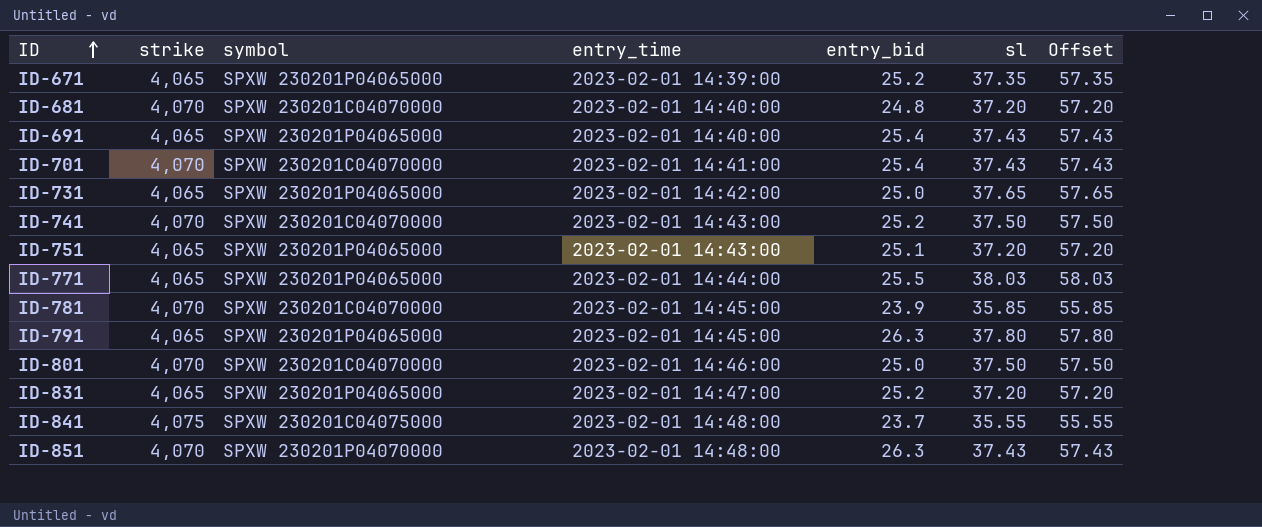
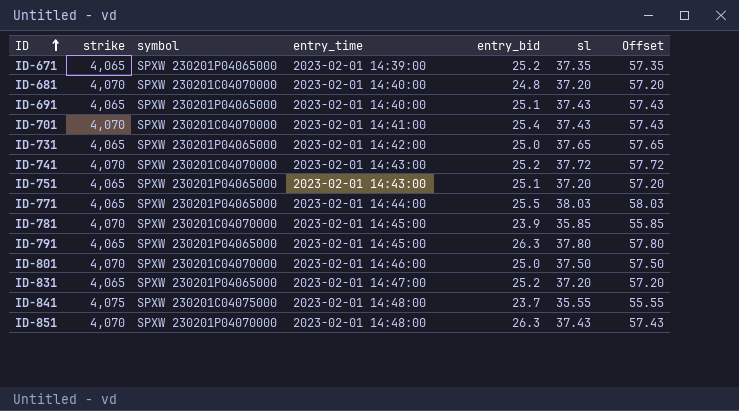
ID-691 | entry_bid: 25.4 -> 25.1
ID-741 | sl: 37.50 -> 37.72
ID-741 | Offset: 57.50 -> 57.72

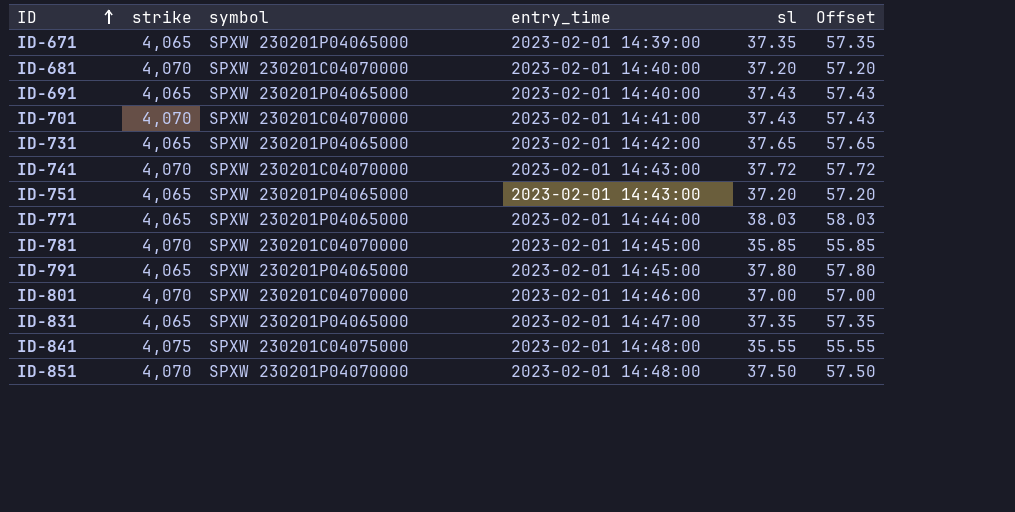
column entry_bid | position: 5 -> none
ID-801 | sl: 37.50 -> 37.00
ID-801 | Offset: 57.50 -> 57.00
ID-831 | sl: 37.20 -> 37.35
ID-831 | Offset: 57.20 -> 57.35
ID-851 | sl: 37.43 -> 37.50
ID-851 | Offset: 57.43 -> 57.50

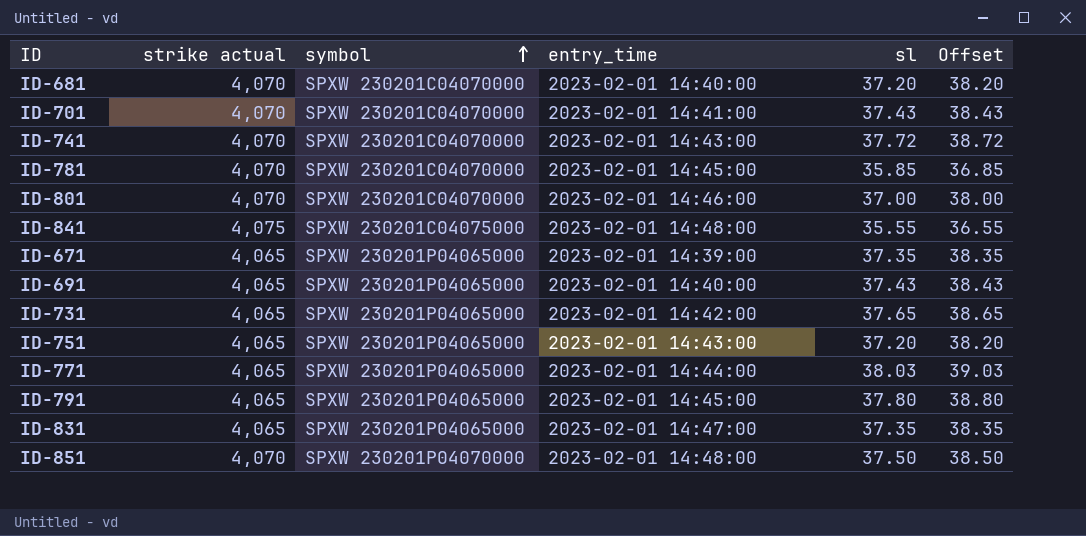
row order: ID ascending -> symbol ascending
column name: strike -> strike actual
column Offset | formula: [sl] + 20 -> [sl] + 1

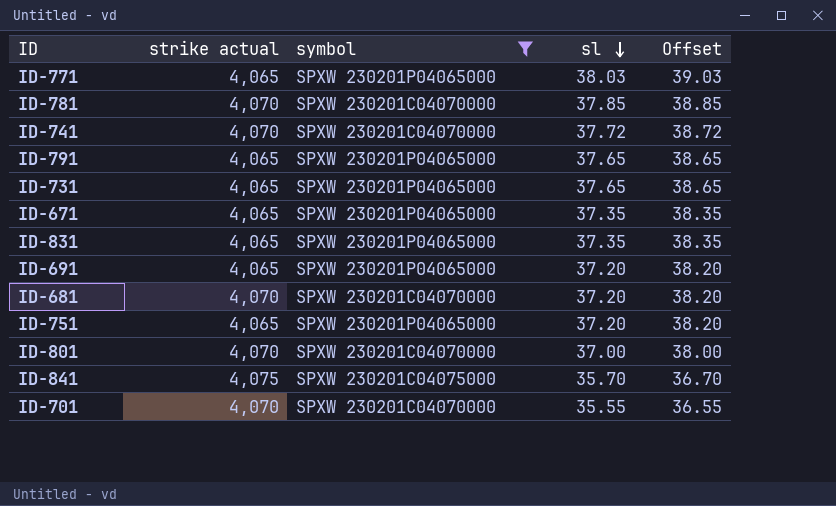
filter: none -> symbol != SPXW 230201P04070000
row order: symbol ascending -> sl descending
column entry_time | position: 4 -> none
ID-781 | sl: 35.85 -> 37.85
ID-781 | Offset: 36.85 -> 38.85
ID-791 | sl: 37.80 -> 37.65
ID-791 | Offset: 38.80 -> 38.65
ID-691 | sl: 37.43 -> 37.20
ID-691 | Offset: 38.43 -> 38.20
ID-841 | sl: 35.55 -> 35.70
ID-841 | Offset: 36.55 -> 36.70
ID-701 | sl: 37.43 -> 35.55
ID-701 | Offset: 38.43 -> 36.55

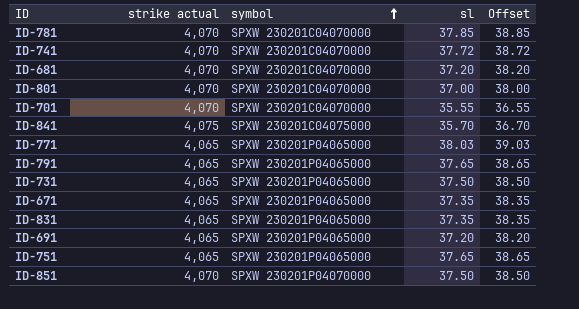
filter: symbol != SPXW 230201P04070000 -> none
row order: sl descending -> symbol ascending
ID-731 | sl: 37.65 -> 37.50
ID-731 | Offset: 38.65 -> 38.50
ID-751 | sl: 37.20 -> 37.65
ID-751 | Offset: 38.20 -> 38.65

